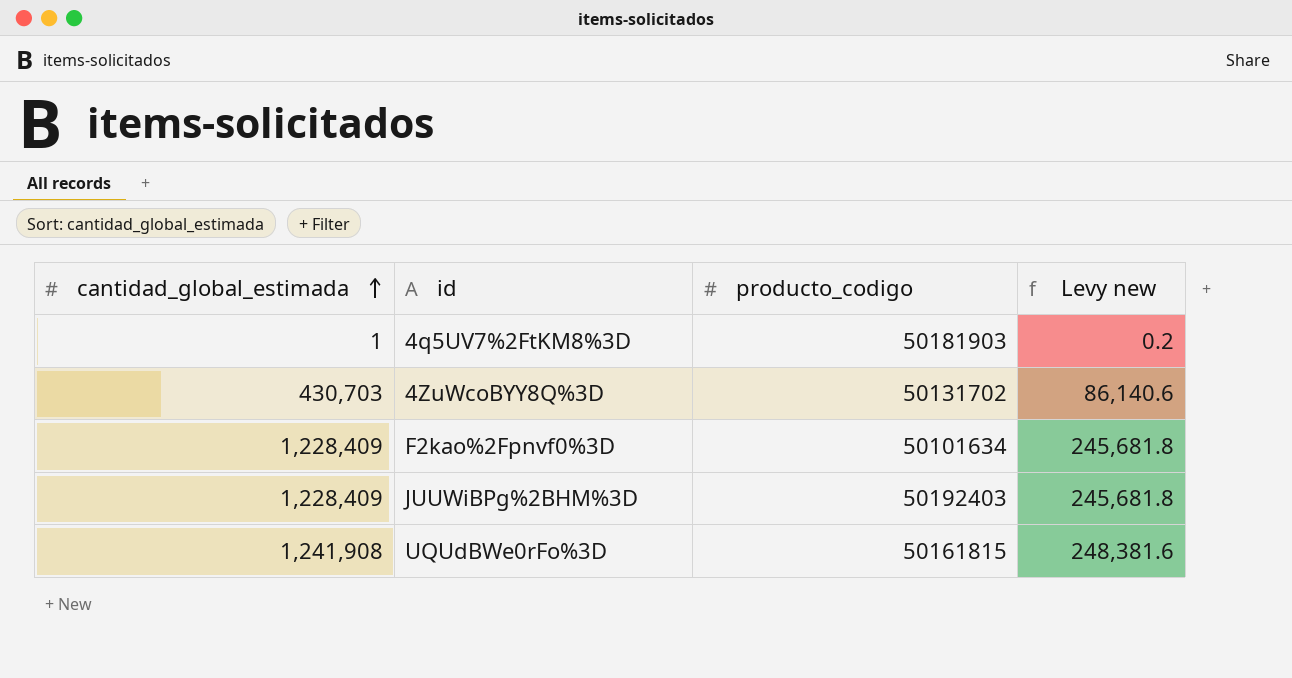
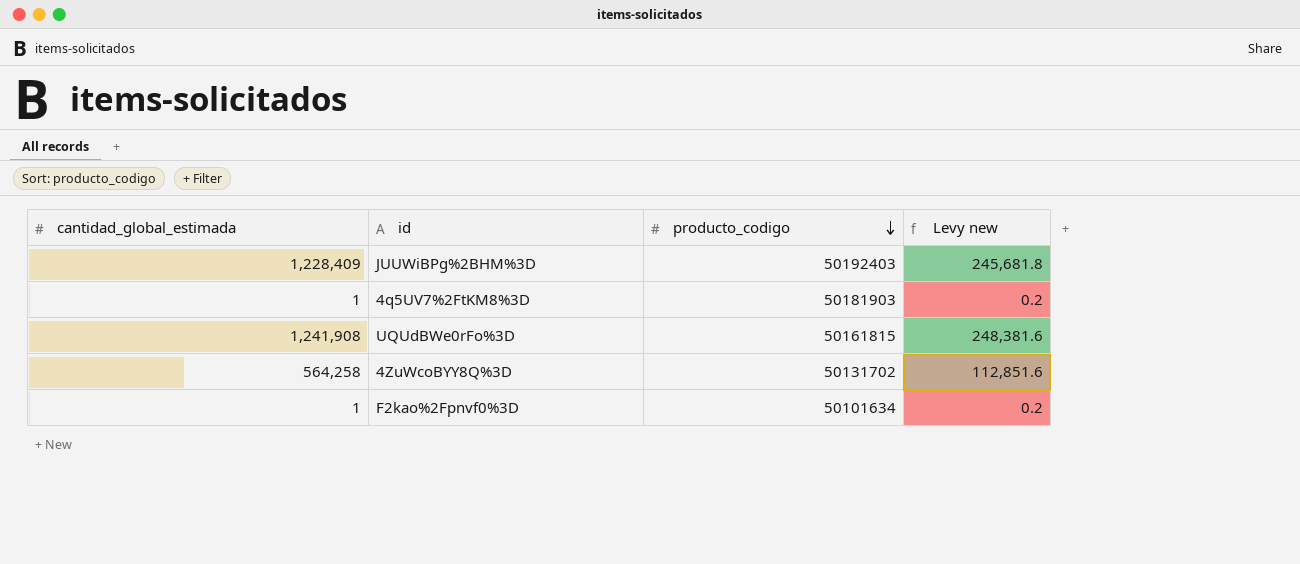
row order: cantidad_global_estimada ascending -> producto_codigo descending
4ZuWcoBYY8Q%3D | cantidad_global_estimada: 430,703 -> 564,258
4ZuWcoBYY8Q%3D | Levy new: 86,140.6 -> 112,851.6
F2kao%2Fpnvf0%3D | cantidad_global_estimada: 1,228,409 -> 1
F2kao%2Fpnvf0%3D | Levy new: 245,681.8 -> 0.2

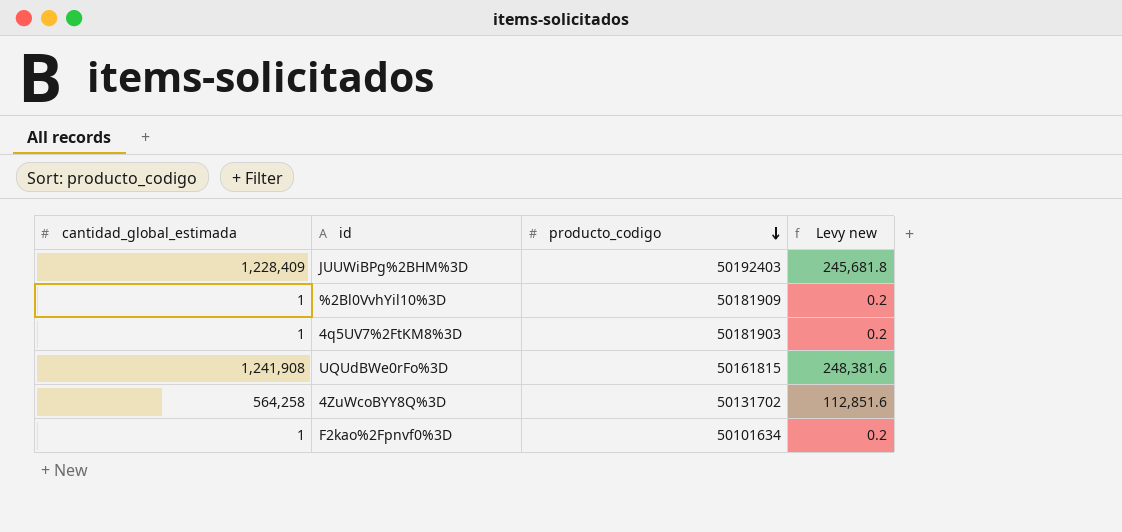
row %2Bl0VvhYil10%3D: none -> 1 | 50181909 | 0.2

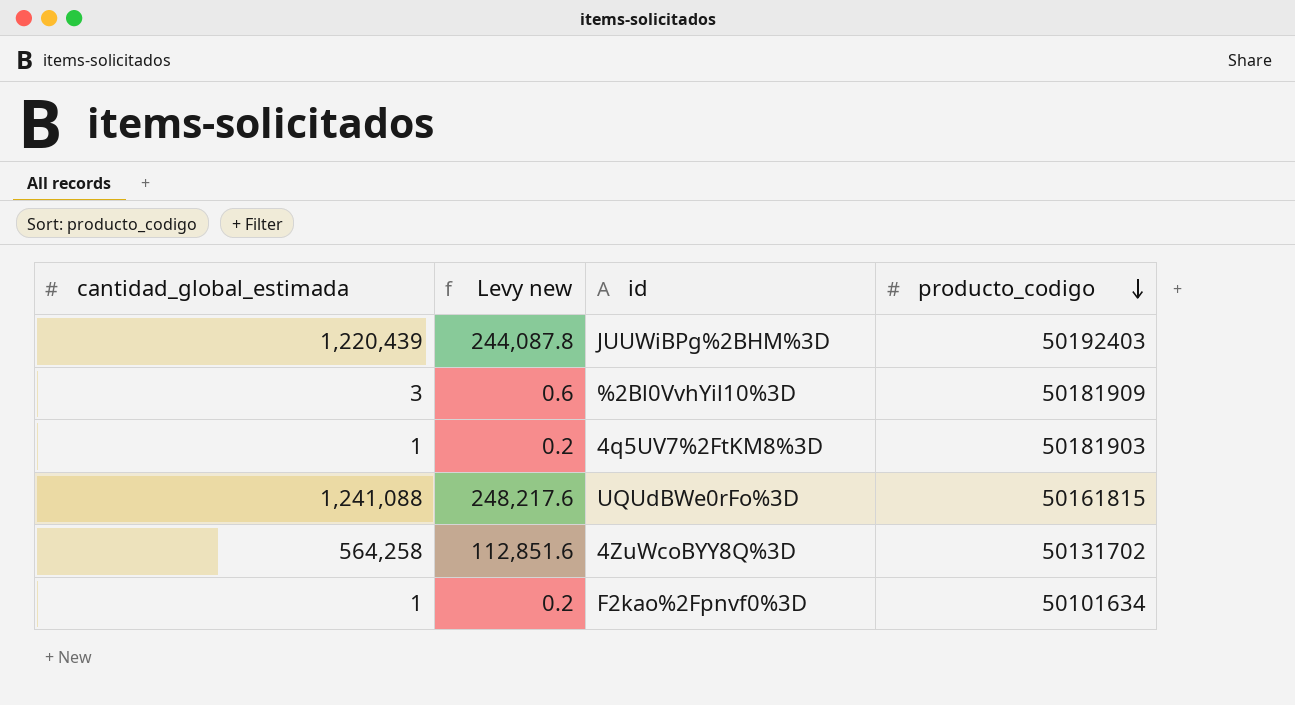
column Levy new | position: 4 -> 2
JUUWiBPg%2BHM%3D | cantidad_global_estimada: 1,228,409 -> 1,220,439
JUUWiBPg%2BHM%3D | Levy new: 245,681.8 -> 244,087.8
%2Bl0VvhYil10%3D | cantidad_global_estimada: 1 -> 3
%2Bl0VvhYil10%3D | Levy new: 0.2 -> 0.6
UQUdBWe0rFo%3D | cantidad_global_estimada: 1,241,908 -> 1,241,088
UQUdBWe0rFo%3D | Levy new: 248,381.6 -> 248,217.6

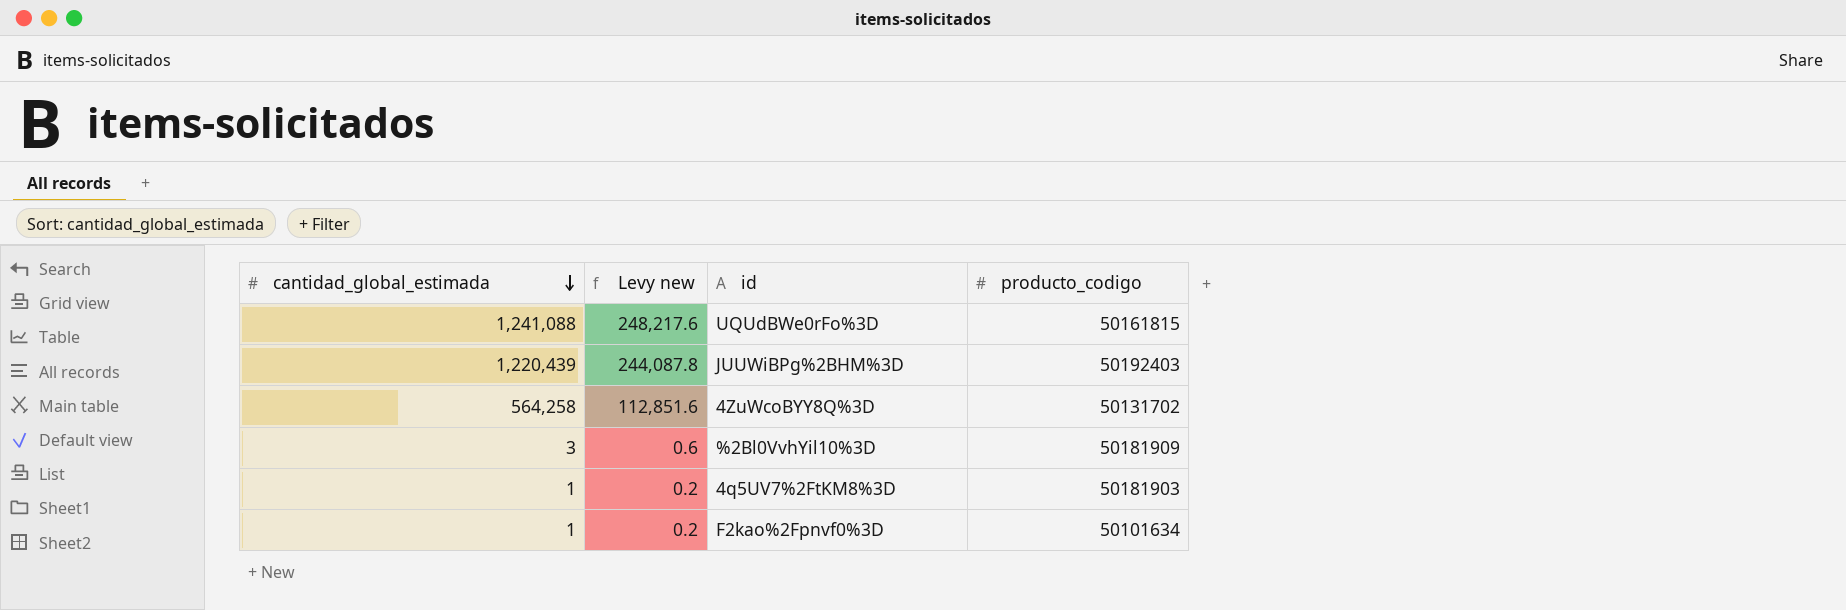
row order: producto_codigo descending -> cantidad_global_estimada descending

